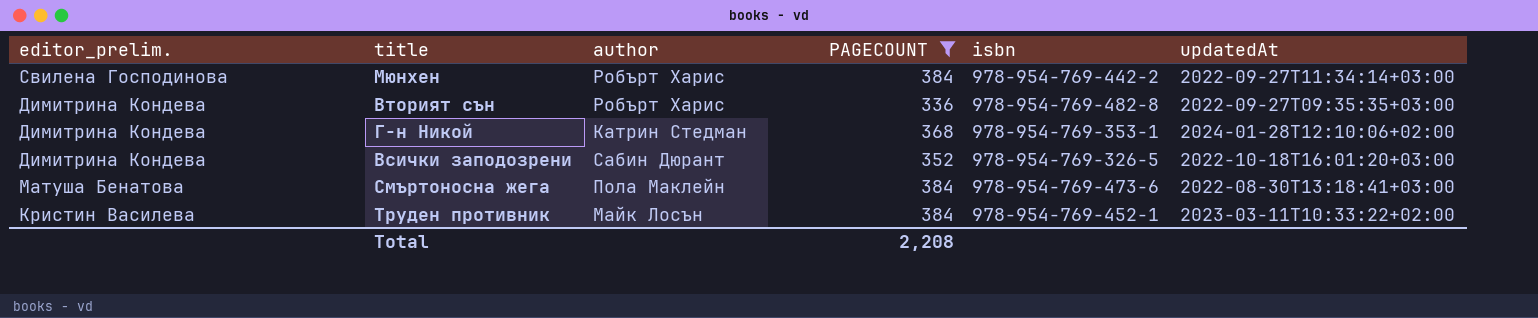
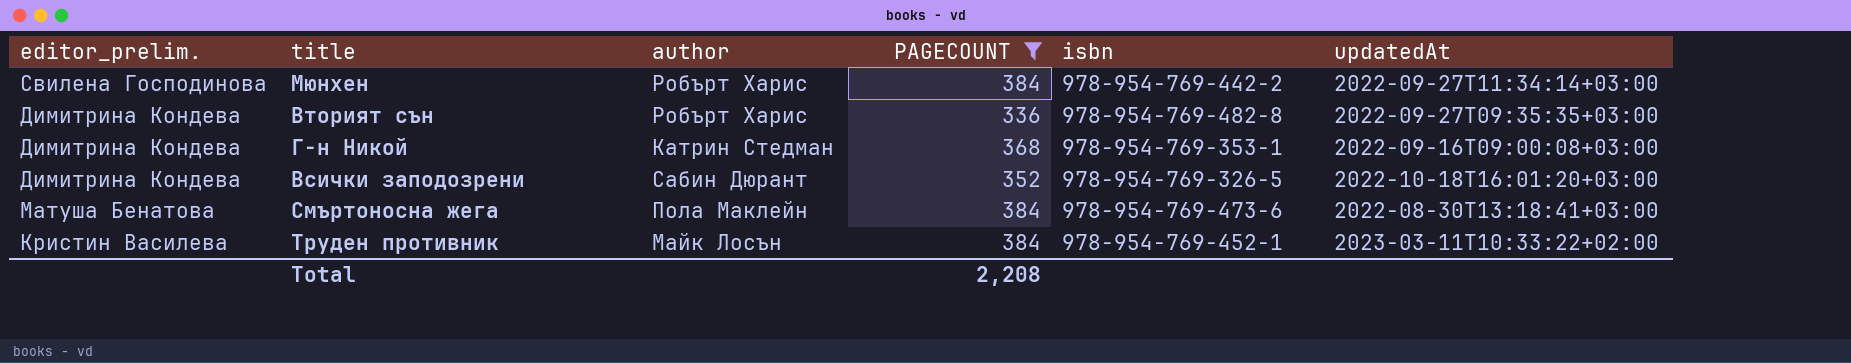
Г-н Никой | updatedAt: 2024-01-28T12:10:06+02:00 -> 2022-09-16T09:00:08+03:00

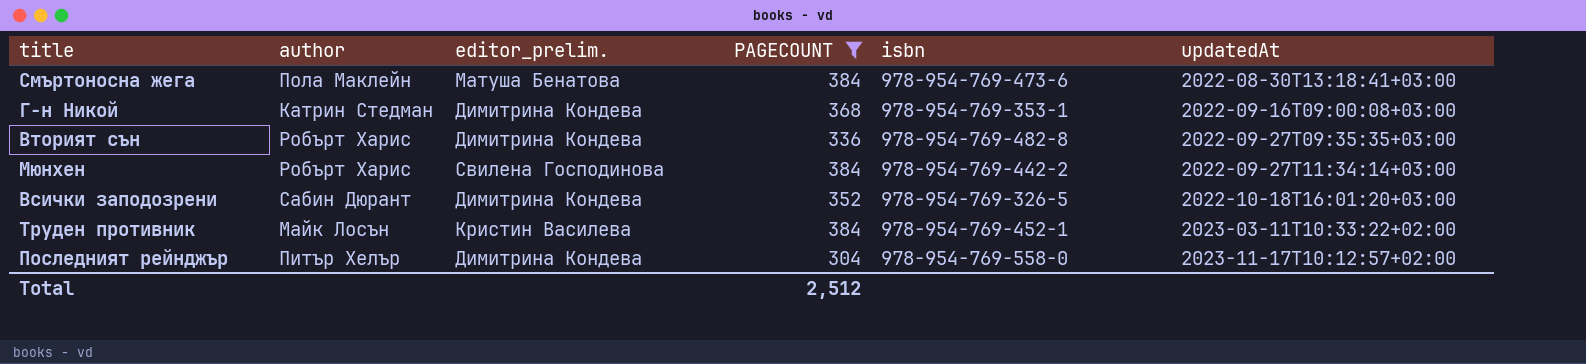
row order: none -> updatedAt ascending
column editor_prelim. | position: 1 -> 3
row Последният рейнджър: none -> Питър Хелър | Димитрина Кондева | 304 | 978-954-769-558-0 | 2023-11-17T10:12:57+02:00
Total | PAGECOUNT: 2,208 -> 2,512

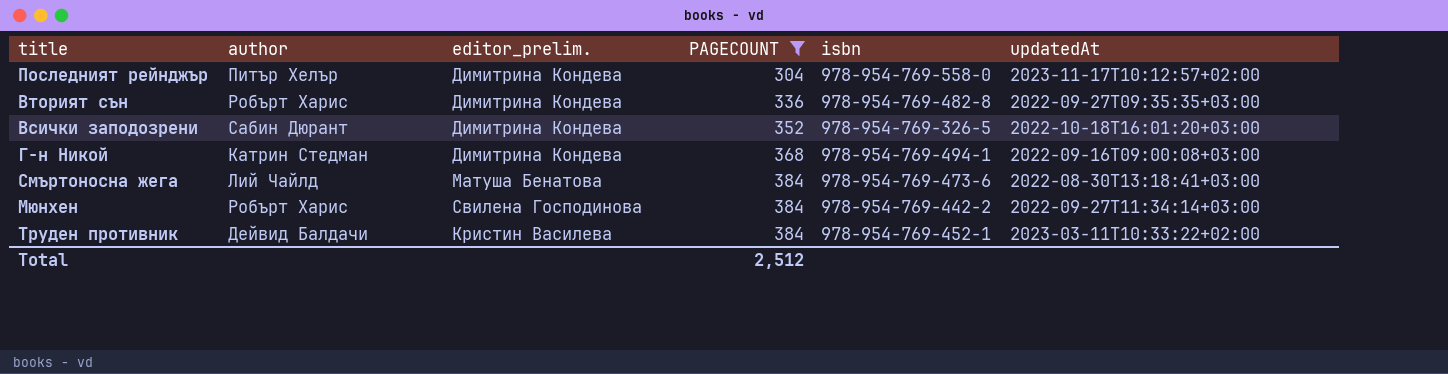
row order: updatedAt ascending -> PAGECOUNT ascending
Г-н Никой | isbn: 978-954-769-353-1 -> 978-954-769-494-1
Смъртоносна жега | author: Пола Маклейн -> Лий Чайлд
Труден противник | author: Майк Лосън -> Дейвид Балдачи

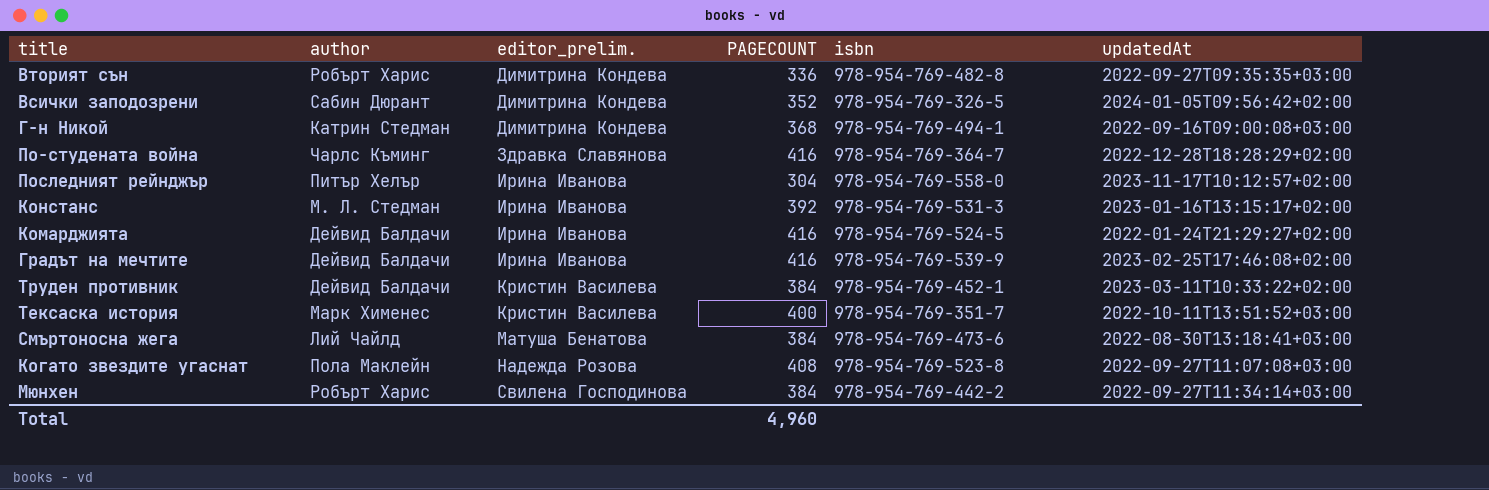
filter: PAGECOUNT <= 384 -> none
row order: PAGECOUNT ascending -> editor_prelim. ascending
Всички заподозрени | updatedAt: 2022-10-18T16:01:20+03:00 -> 2024-01-05T09:56:42+02:00
Последният рейнджър | editor_prelim.: Димитрина Кондева -> Ирина Иванова
Total | PAGECOUNT: 2,512 -> 4,960

